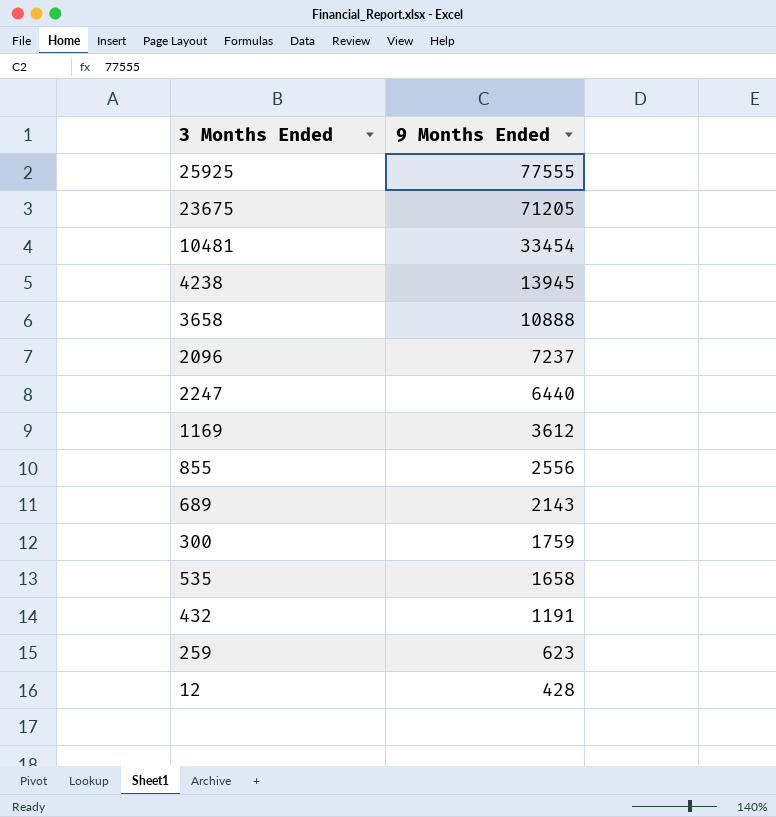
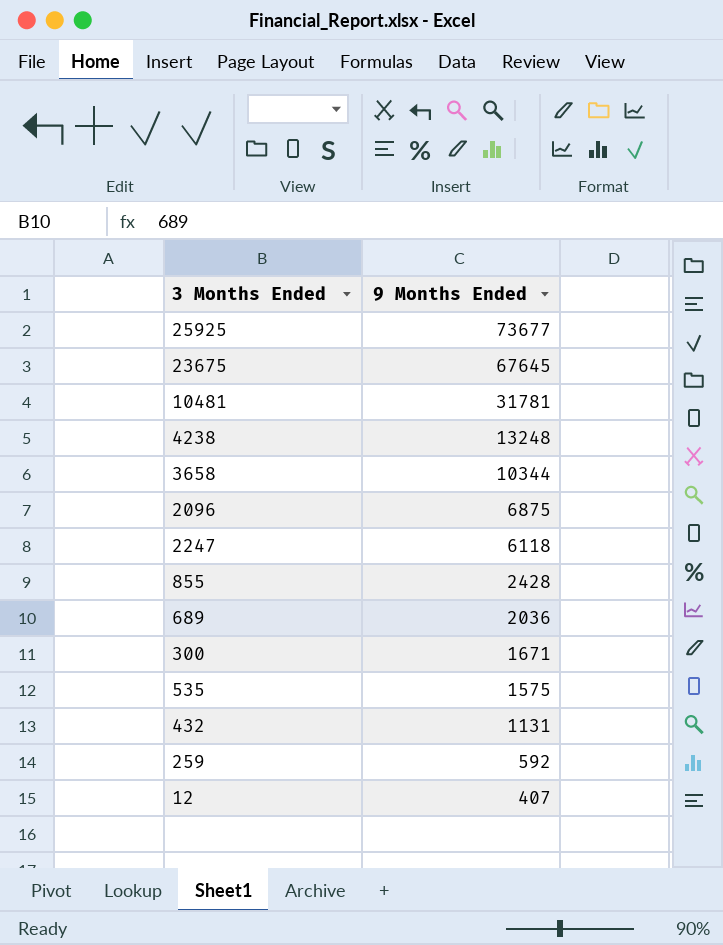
row 1169: 3612 -> none
25925 | 9 Months Ended: 77555 -> 73677
23675 | 9 Months Ended: 71205 -> 67645
10481 | 9 Months Ended: 33454 -> 31781
4238 | 9 Months Ended: 13945 -> 13248
3658 | 9 Months Ended: 10888 -> 10344
2096 | 9 Months Ended: 7237 -> 6875
2247 | 9 Months Ended: 6440 -> 6118
855 | 9 Months Ended: 2556 -> 2428
689 | 9 Months Ended: 2143 -> 2036
300 | 9 Months Ended: 1759 -> 1671
535 | 9 Months Ended: 1658 -> 1575
432 | 9 Months Ended: 1191 -> 1131
259 | 9 Months Ended: 623 -> 592
12 | 9 Months Ended: 428 -> 407

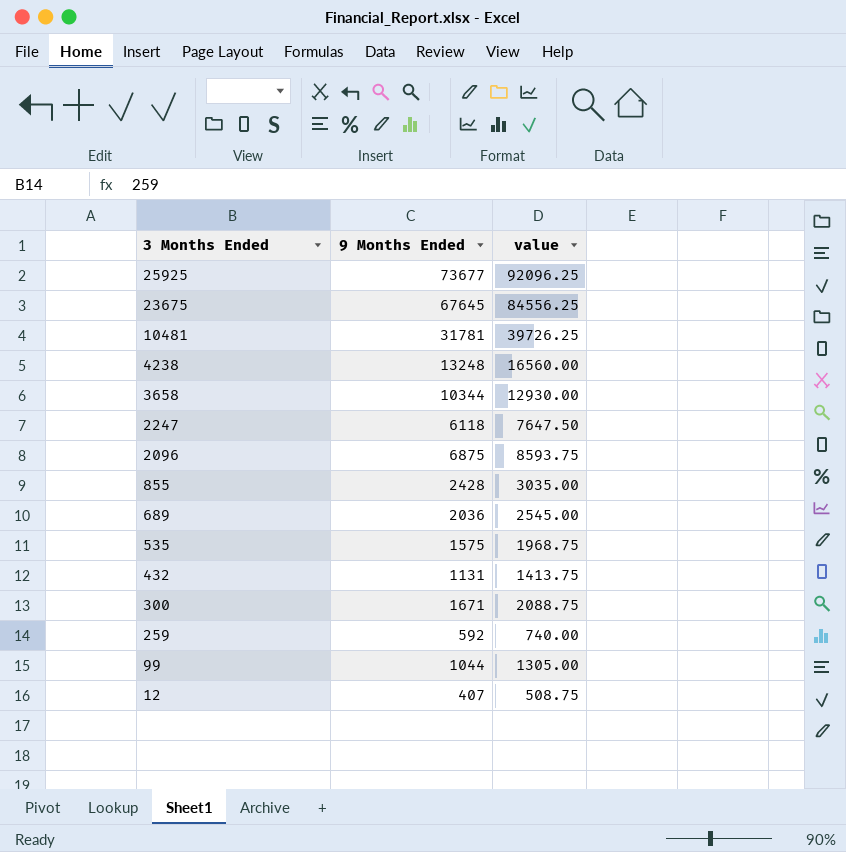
row order: 9 Months Ended descending -> 3 Months Ended descending
column value | formula: none -> [9 Months Ended] * 1.25
row 99: none -> 1044 | 1305.00

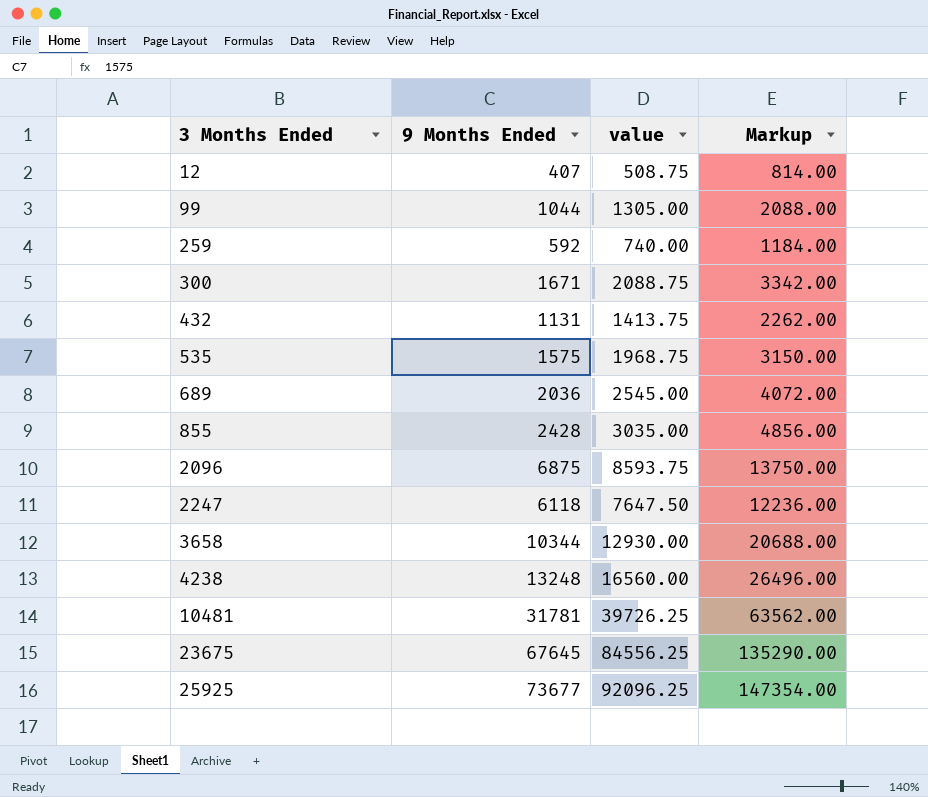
row order: 3 Months Ended descending -> 3 Months Ended ascending
column Markup | formula: none -> [9 Months Ended] * 2

